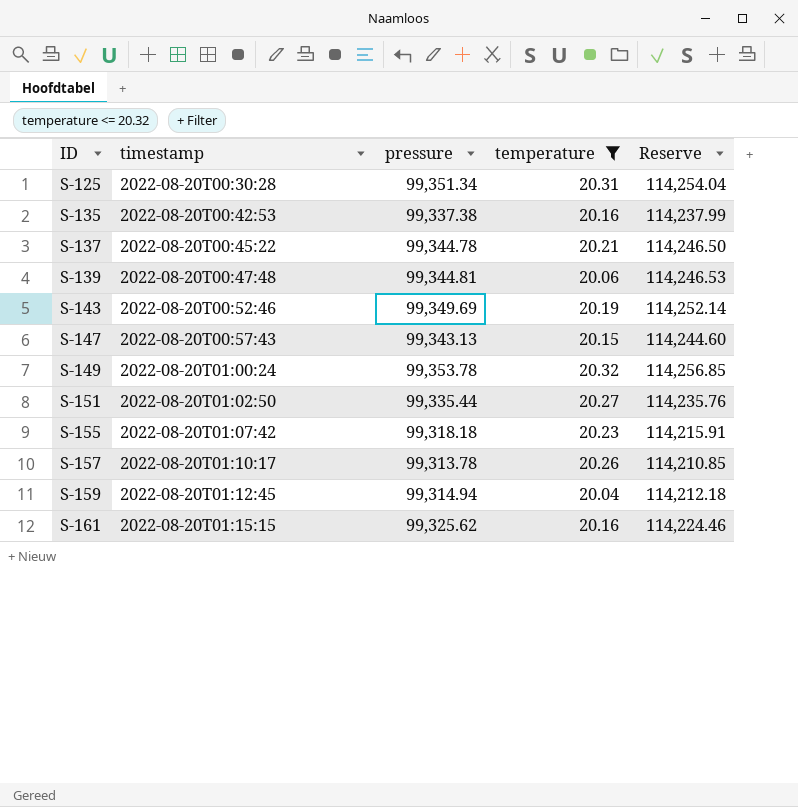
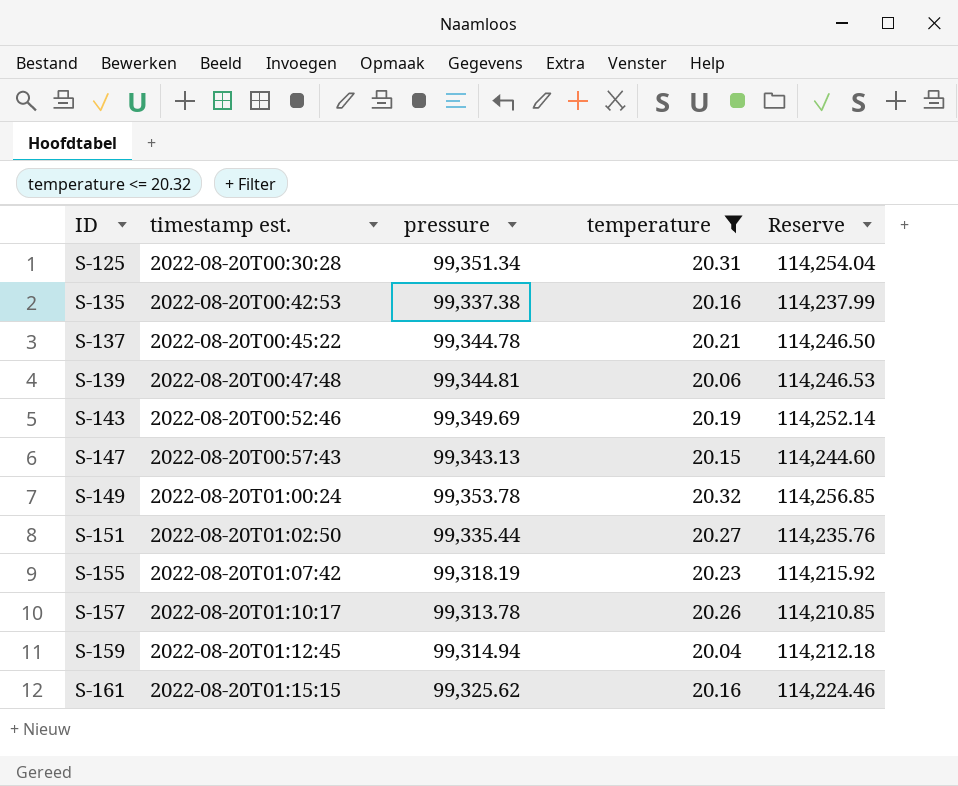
column name: timestamp -> timestamp est.
S-155 | pressure: 99,318.18 -> 99,318.19
S-155 | Reserve: 114,215.91 -> 114,215.92

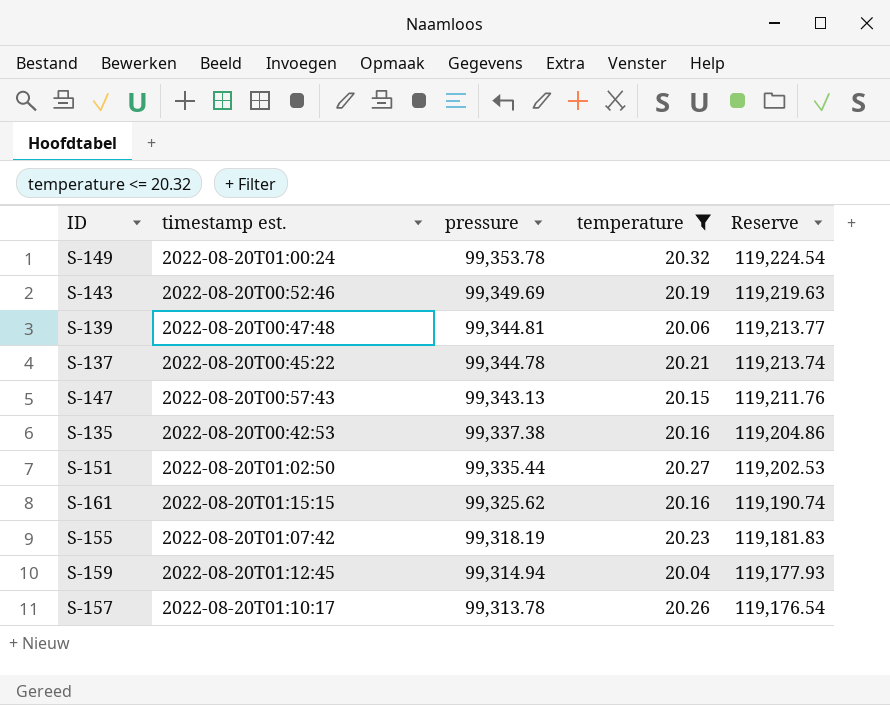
row order: ID ascending -> pressure descending
column Reserve | formula: [pressure] * 1.15 -> [pressure] * 1.2
row S-125: 2022-08-20T00:30:28 | 99,351.34 | 20.31 | 114,254.04 -> none

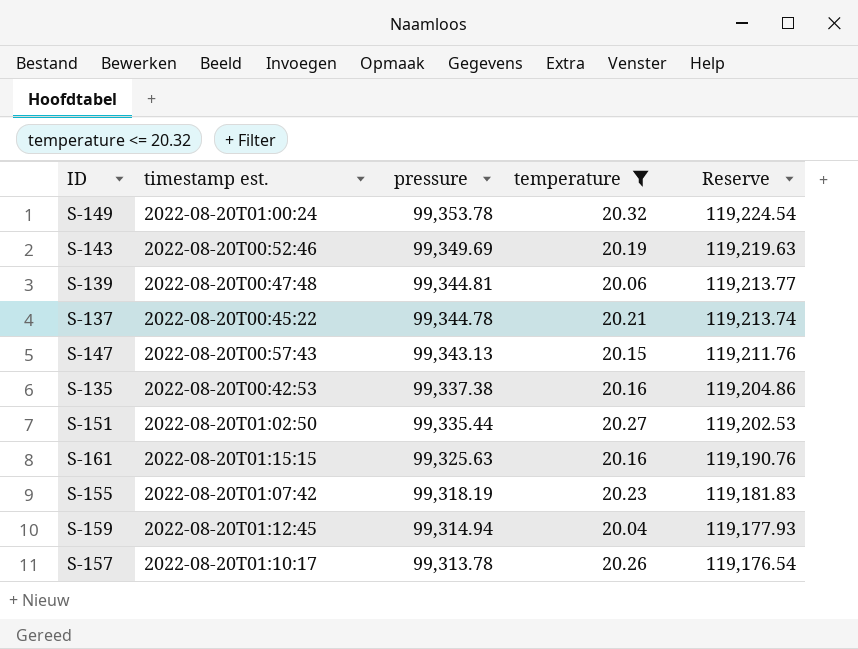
S-161 | pressure: 99,325.62 -> 99,325.63
S-161 | Reserve: 119,190.74 -> 119,190.76

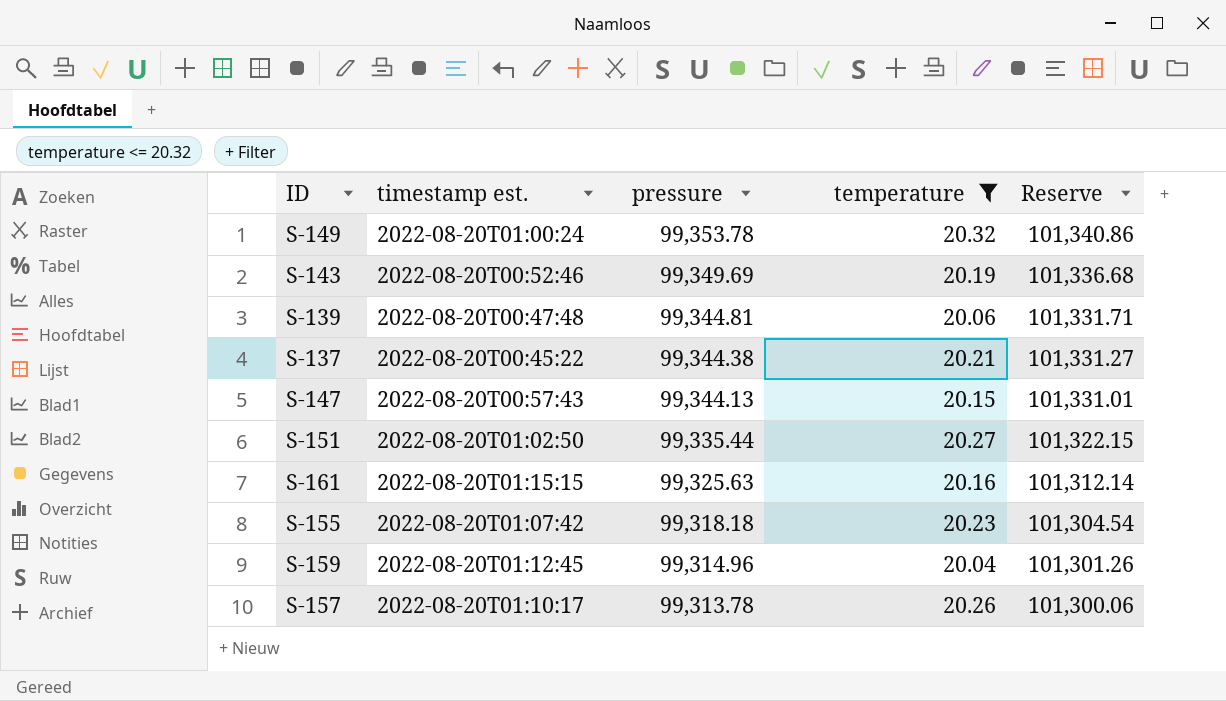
column Reserve | formula: [pressure] * 1.2 -> [pressure] * 1.02
row S-135: 2022-08-20T00:42:53 | 99,337.38 | 20.16 | 119,204.86 -> none
S-137 | pressure: 99,344.78 -> 99,344.38
S-147 | pressure: 99,343.13 -> 99,344.13
S-155 | pressure: 99,318.19 -> 99,318.18
S-159 | pressure: 99,314.94 -> 99,314.96

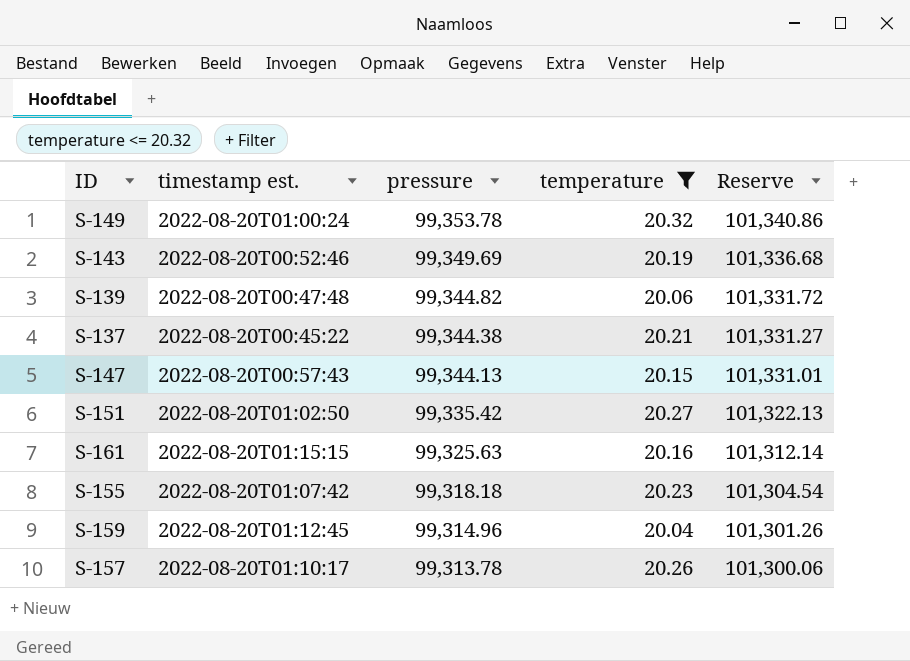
S-139 | pressure: 99,344.81 -> 99,344.82
S-139 | Reserve: 101,331.71 -> 101,331.72
S-151 | pressure: 99,335.44 -> 99,335.42
S-151 | Reserve: 101,322.15 -> 101,322.13

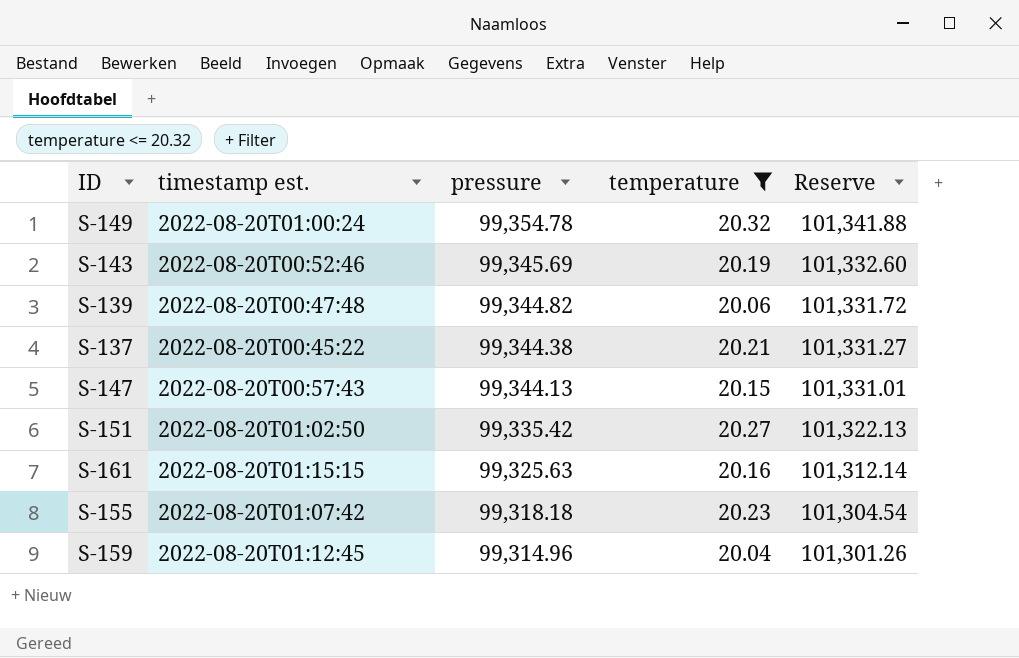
row S-157: 2022-08-20T01:10:17 | 99,313.78 | 20.26 | 101,300.06 -> none
S-149 | pressure: 99,353.78 -> 99,354.78
S-149 | Reserve: 101,340.86 -> 101,341.88
S-143 | pressure: 99,349.69 -> 99,345.69
S-143 | Reserve: 101,336.68 -> 101,332.60

